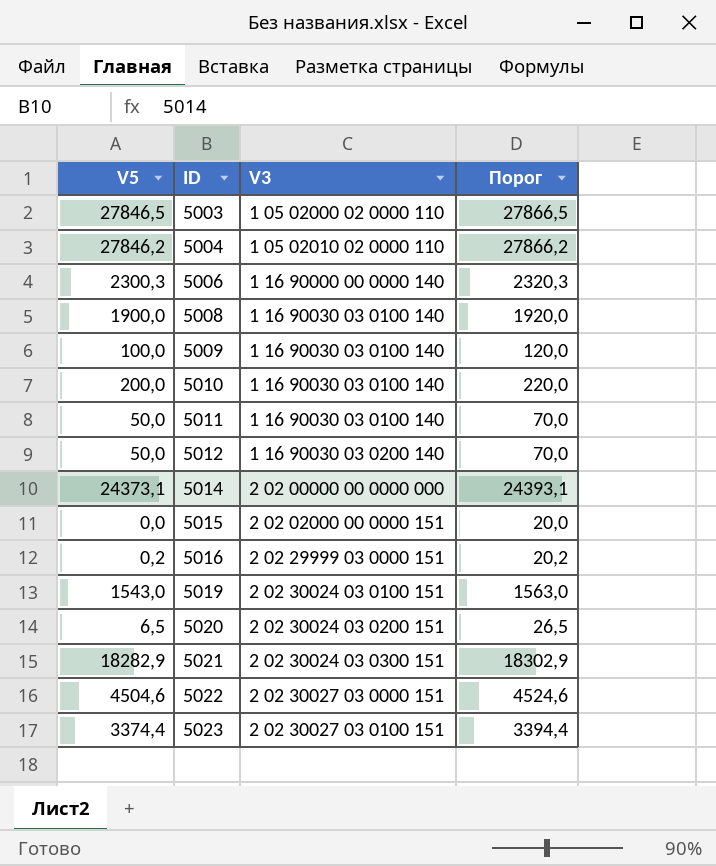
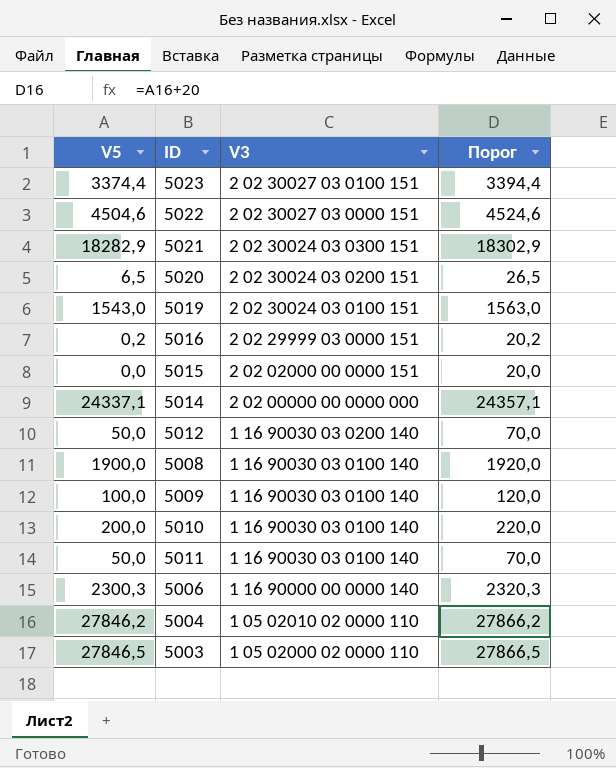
row order: ID ascending -> V3 descending
5014 | V5: 24373,1 -> 24337,1
5014 | Порог: 24393,1 -> 24357,1

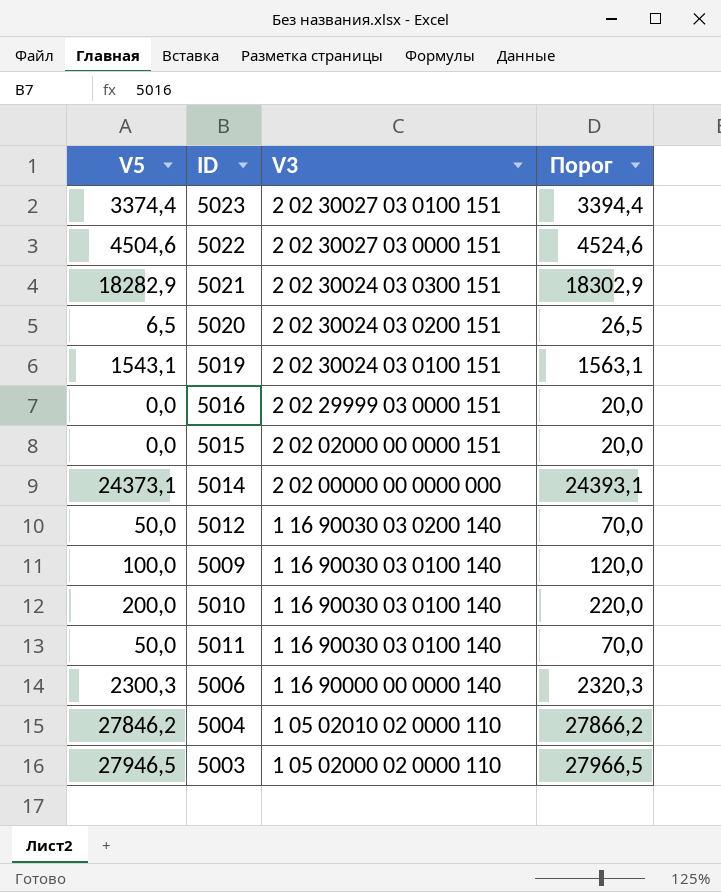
row 5008: 1900,0 | 1 16 90030 03 0100 140 | 1920,0 -> none
5019 | V5: 1543,0 -> 1543,1
5019 | Порог: 1563,0 -> 1563,1
5016 | V5: 0,2 -> 0,0
5016 | Порог: 20,2 -> 20,0
5014 | V5: 24337,1 -> 24373,1
5014 | Порог: 24357,1 -> 24393,1
5003 | V5: 27846,5 -> 27946,5
5003 | Порог: 27866,5 -> 27966,5

